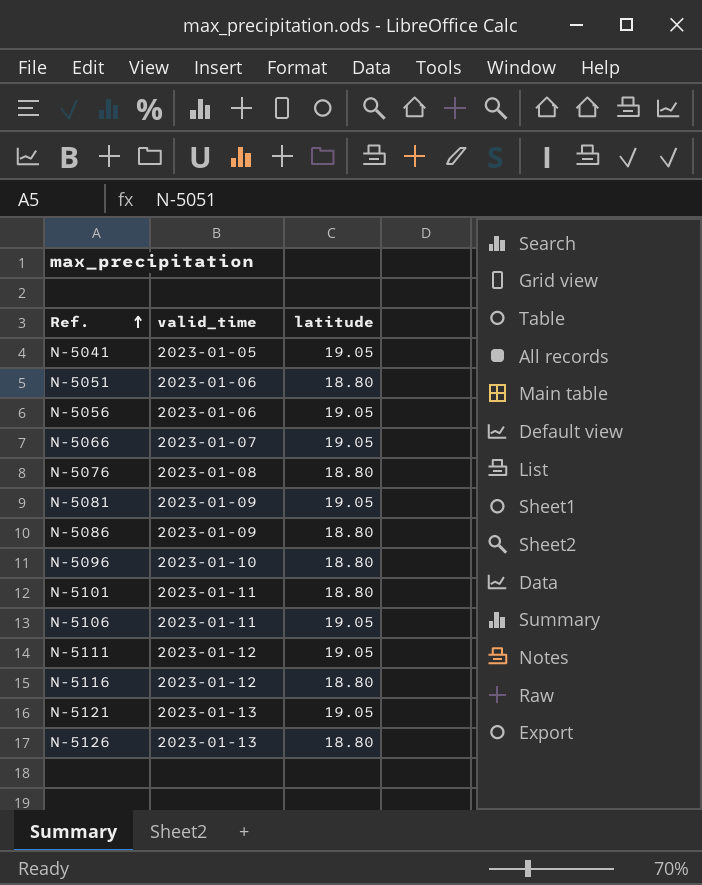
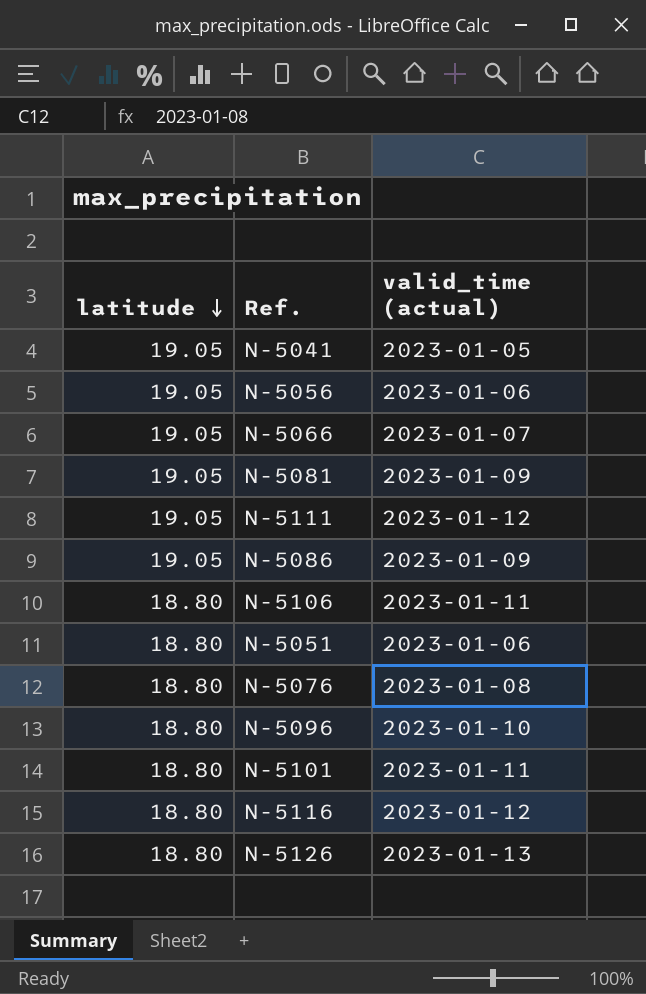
row order: Ref. ascending -> latitude descending
column latitude | position: 3 -> 1
column name: valid_time -> valid_time (actual)
row N-5121: 2023-01-13 | 19.05 -> none
N-5086 | latitude: 18.80 -> 19.05
N-5106 | latitude: 19.05 -> 18.80

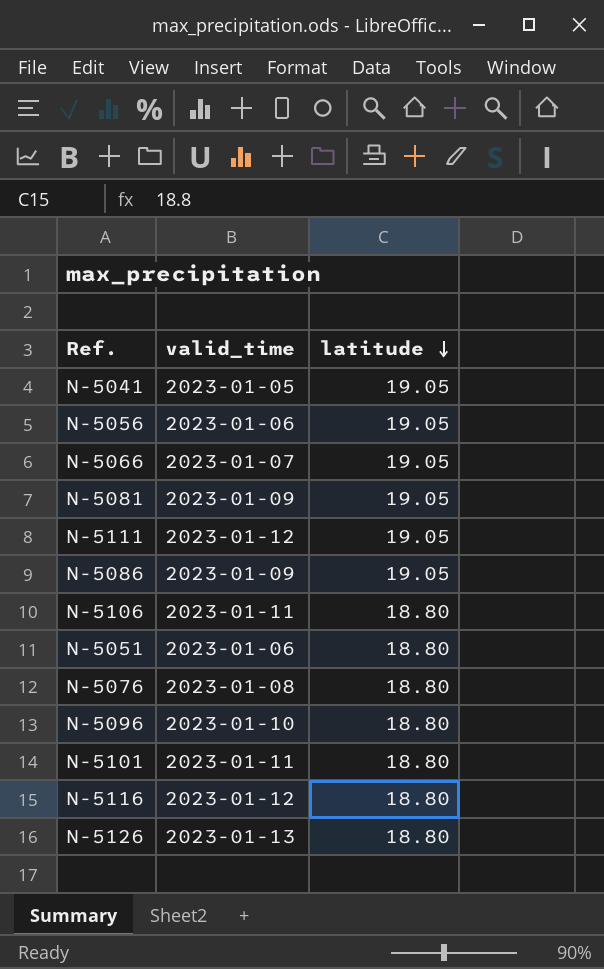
column name: valid_time (actual) -> valid_time
column latitude | position: 1 -> 3

